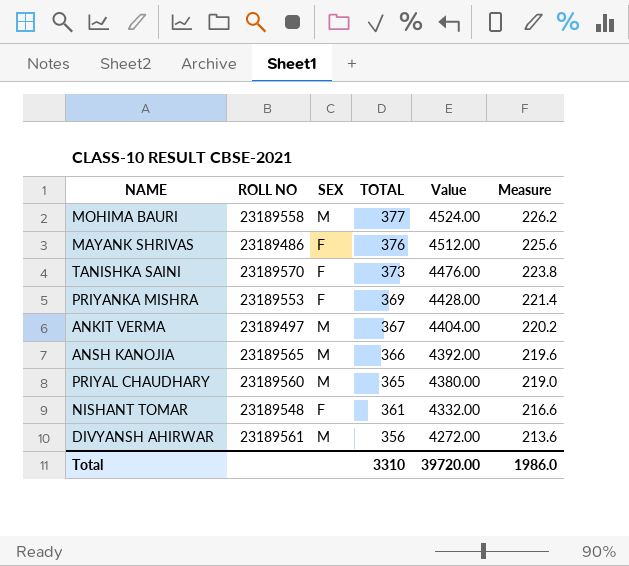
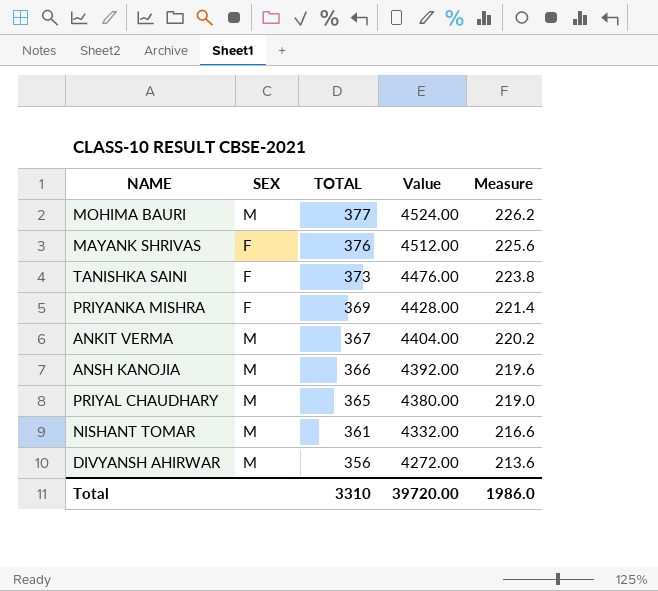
column ROLL NO | position: 2 -> none
NISHANT TOMAR | SEX: F -> M

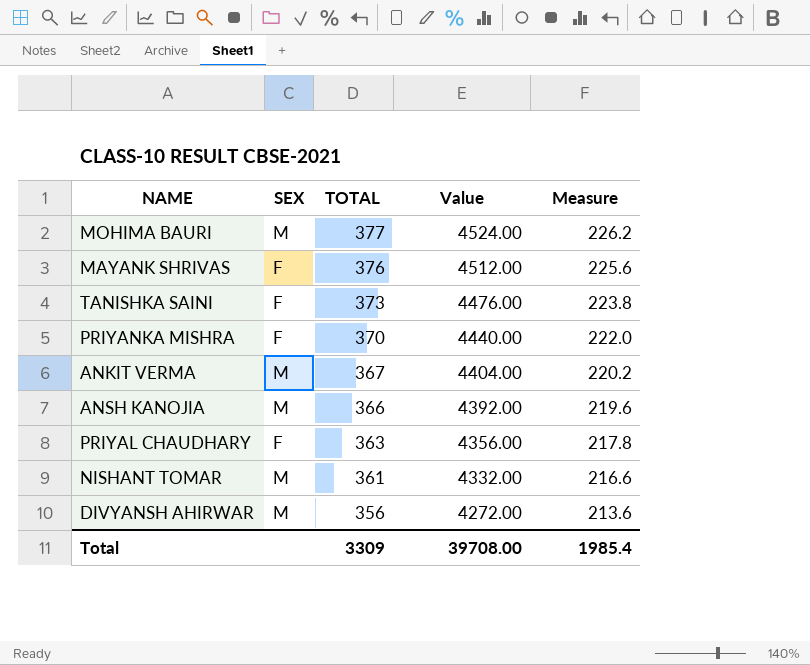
PRIYANKA MISHRA | TOTAL: 369 -> 370
PRIYANKA MISHRA | Value: 4428.00 -> 4440.00
PRIYANKA MISHRA | Measure: 221.4 -> 222.0
PRIYAL CHAUDHARY | SEX: M -> F
PRIYAL CHAUDHARY | TOTAL: 365 -> 363
PRIYAL CHAUDHARY | Value: 4380.00 -> 4356.00
PRIYAL CHAUDHARY | Measure: 219.0 -> 217.8
Total | TOTAL: 3310 -> 3309
Total | Value: 39720.00 -> 39708.00
Total | Measure: 1986.0 -> 1985.4

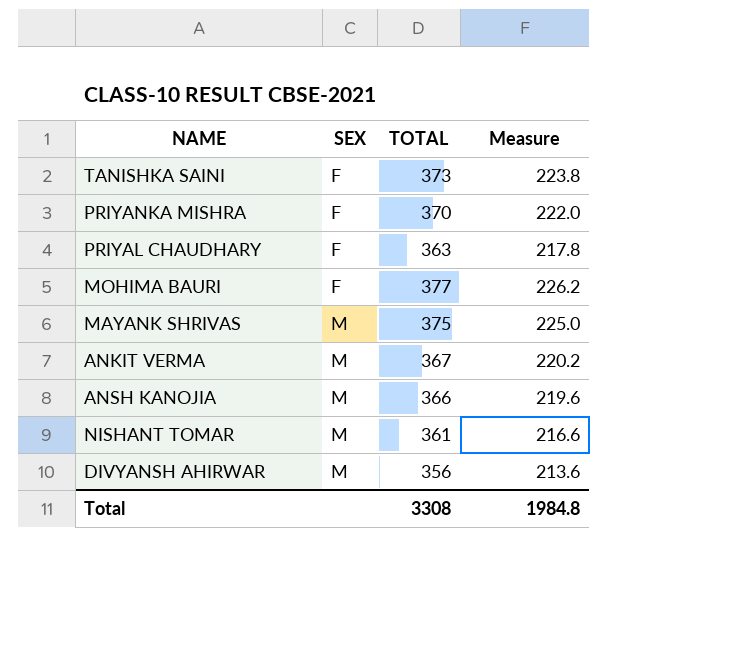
row order: TOTAL descending -> SEX ascending
column Value | formula: [TOTAL] * 12 -> none
MOHIMA BAURI | SEX: M -> F
MAYANK SHRIVAS | SEX: F -> M
MAYANK SHRIVAS | TOTAL: 376 -> 375
MAYANK SHRIVAS | Measure: 225.6 -> 225.0
Total | TOTAL: 3309 -> 3308
Total | Measure: 1985.4 -> 1984.8

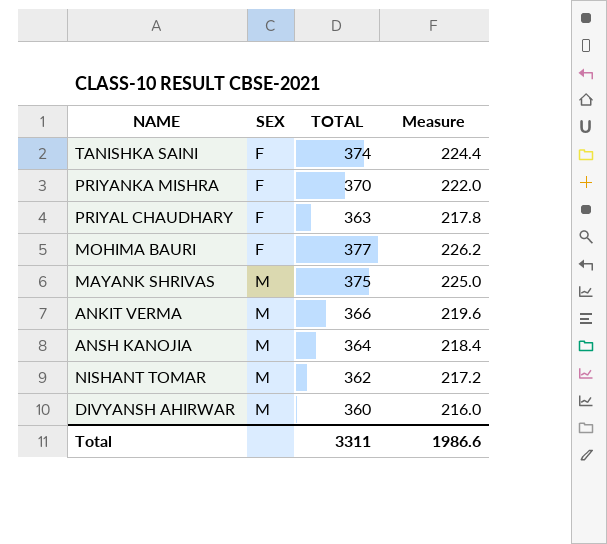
TANISHKA SAINI | TOTAL: 373 -> 374
TANISHKA SAINI | Measure: 223.8 -> 224.4
ANKIT VERMA | TOTAL: 367 -> 366
ANKIT VERMA | Measure: 220.2 -> 219.6
ANSH KANOJIA | TOTAL: 366 -> 364
ANSH KANOJIA | Measure: 219.6 -> 218.4
NISHANT TOMAR | TOTAL: 361 -> 362
NISHANT TOMAR | Measure: 216.6 -> 217.2
DIVYANSH AHIRWAR | TOTAL: 356 -> 360
DIVYANSH AHIRWAR | Measure: 213.6 -> 216.0
Total | TOTAL: 3308 -> 3311
Total | Measure: 1984.8 -> 1986.6

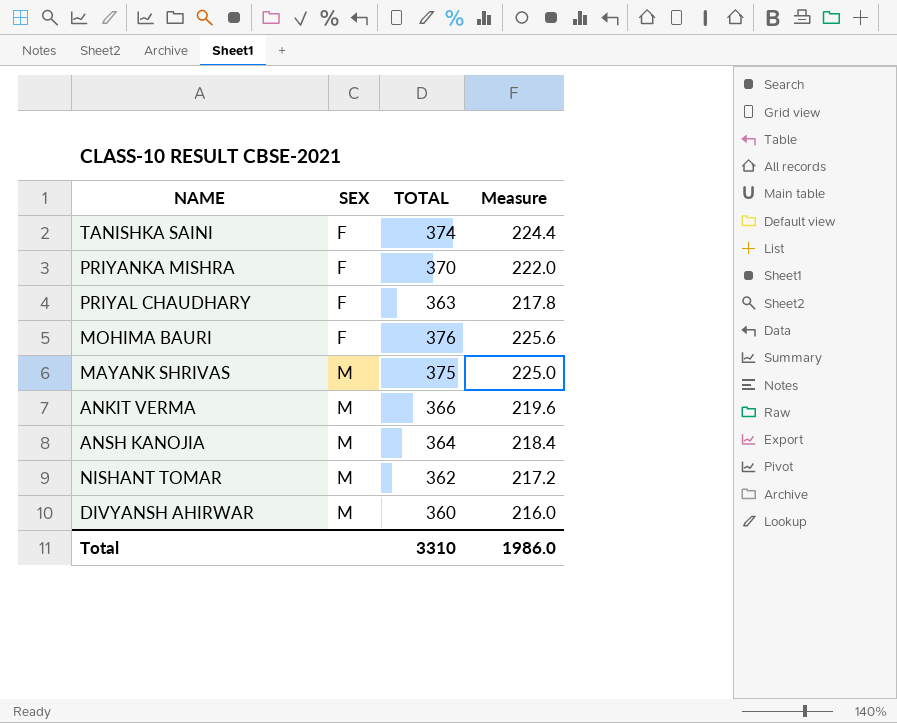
MOHIMA BAURI | TOTAL: 377 -> 376
MOHIMA BAURI | Measure: 226.2 -> 225.6
Total | TOTAL: 3311 -> 3310
Total | Measure: 1986.6 -> 1986.0

